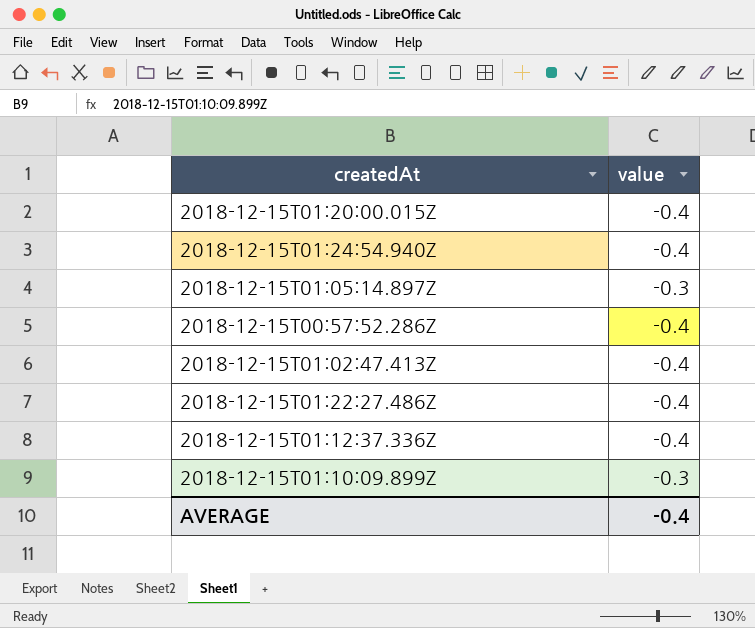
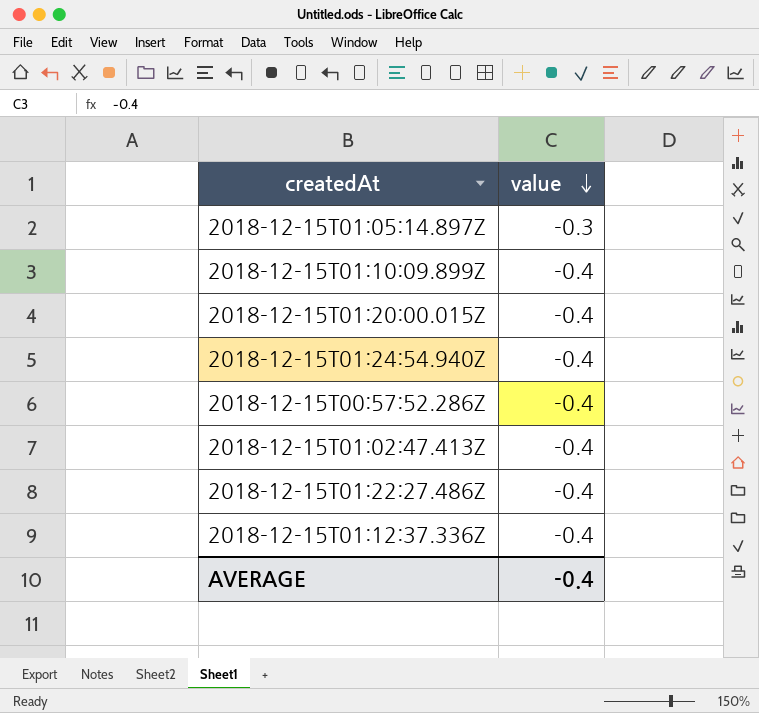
row order: none -> value descending
2018-12-15T01:10:09.899Z | value: -0.3 -> -0.4

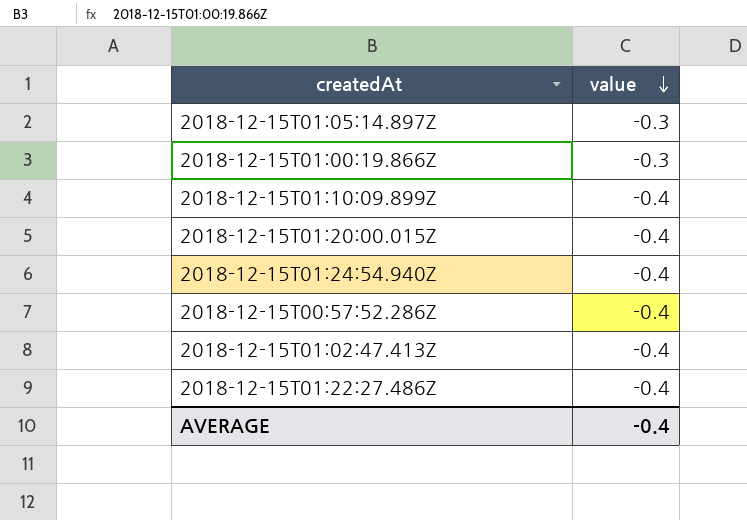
row 2018-12-15T01:12:37.336Z: -0.4 -> none
row 2018-12-15T01:00:19.866Z: none -> -0.3

